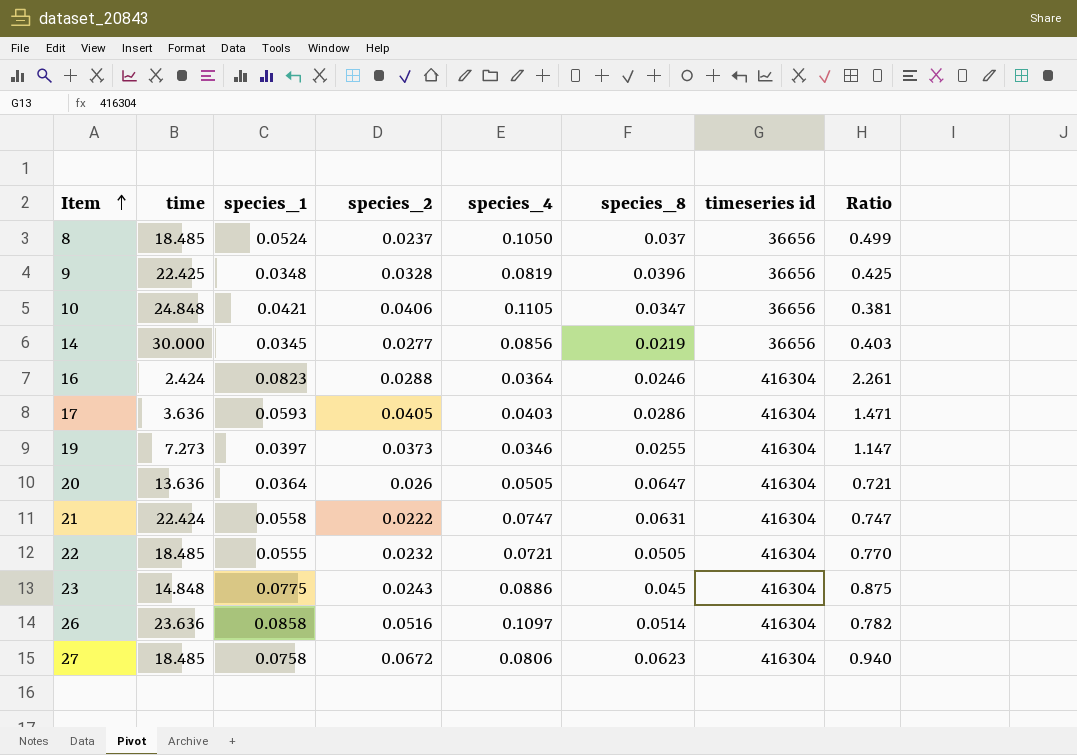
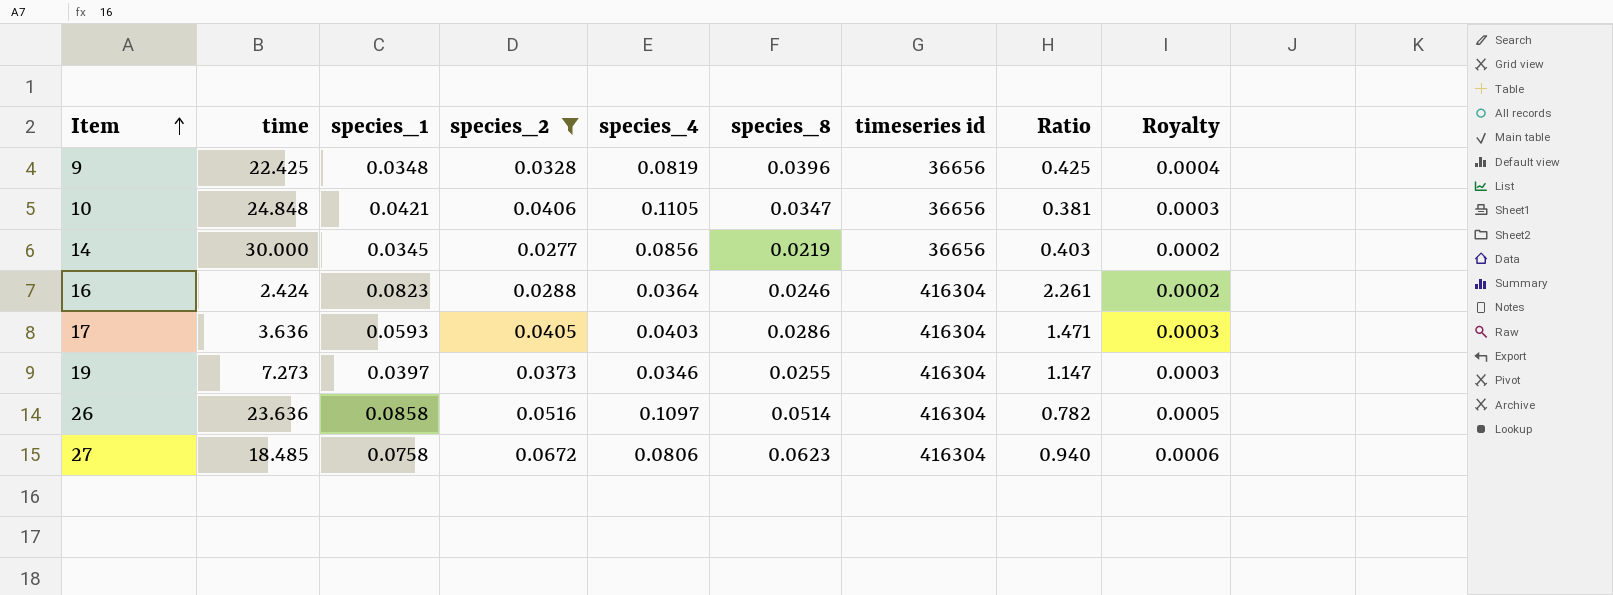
filter: none -> species_2 >= 0.0277
column Royalty | formula: none -> [species_8] * 0.01

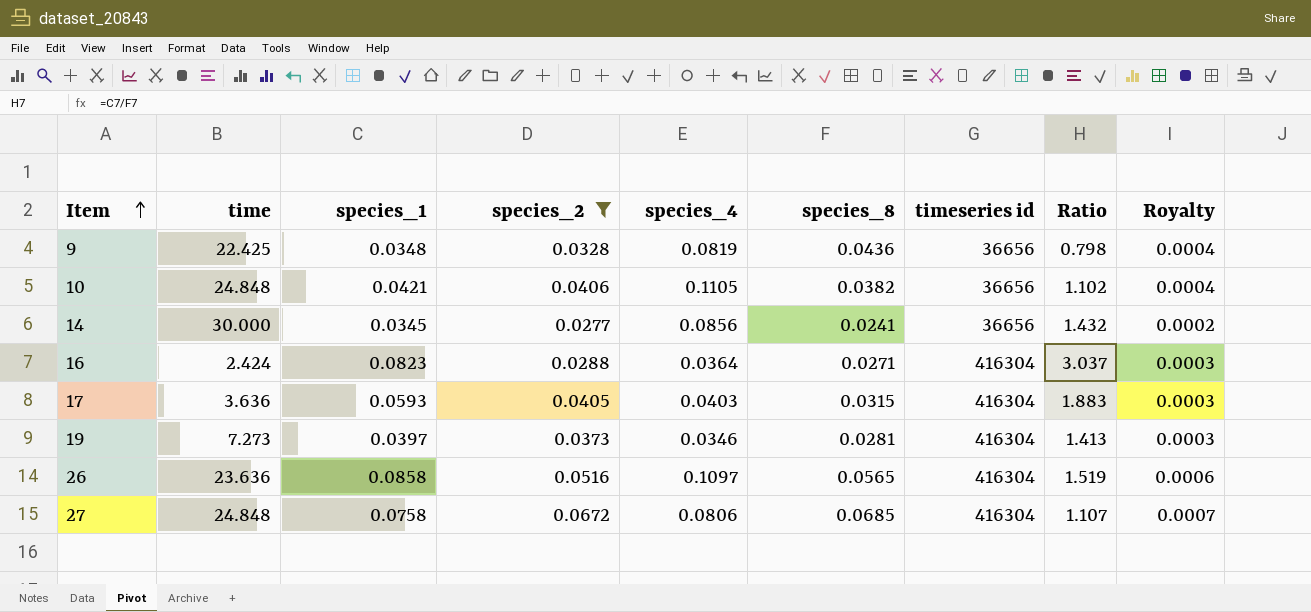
column Ratio | formula: [species_1] / [species_4] -> [species_1] / [species_8]
9 | species_8: 0.0396 -> 0.0436
10 | species_8: 0.0347 -> 0.0382
10 | Royalty: 0.0003 -> 0.0004
14 | species_8: 0.0219 -> 0.0241
16 | species_8: 0.0246 -> 0.0271
16 | Royalty: 0.0002 -> 0.0003
17 | species_8: 0.0286 -> 0.0315
19 | species_8: 0.0255 -> 0.0281
26 | species_8: 0.0514 -> 0.0565
26 | Royalty: 0.0005 -> 0.0006
27 | time: 18.485 -> 24.848
27 | species_8: 0.0623 -> 0.0685
27 | Royalty: 0.0006 -> 0.0007

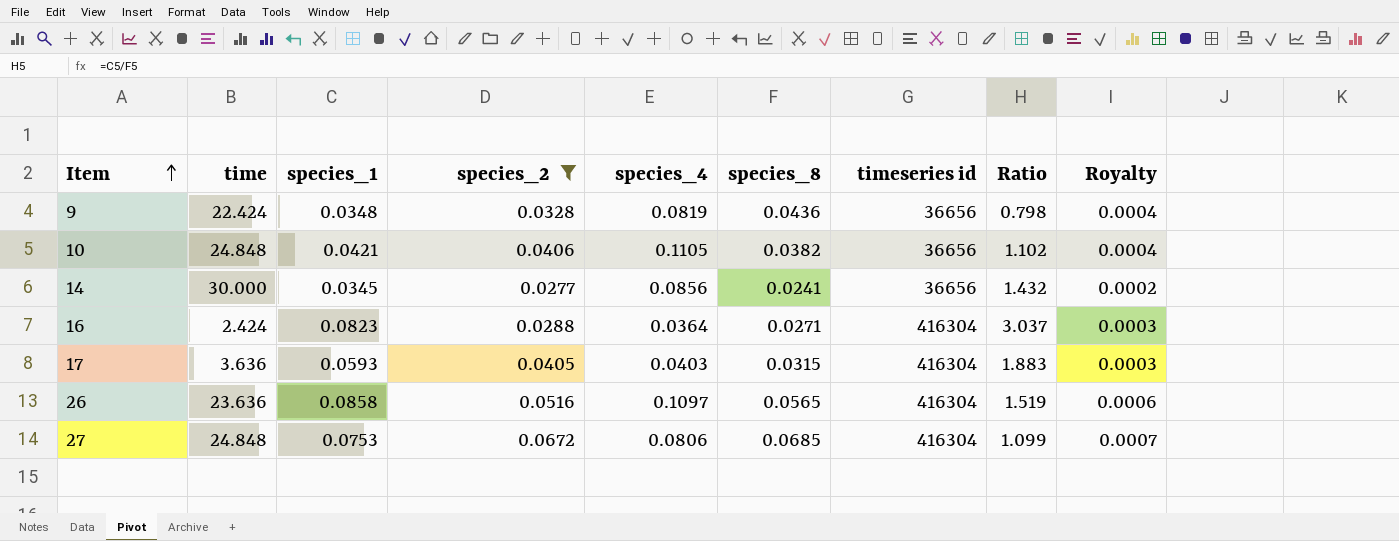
row 19: 7.273 | 0.0397 | 0.0373 | 0.0346 | 0.0281 | 416304 | 1.413 | 0.0003 -> none
9 | time: 22.425 -> 22.424
27 | species_1: 0.0758 -> 0.0753
27 | Ratio: 1.107 -> 1.099

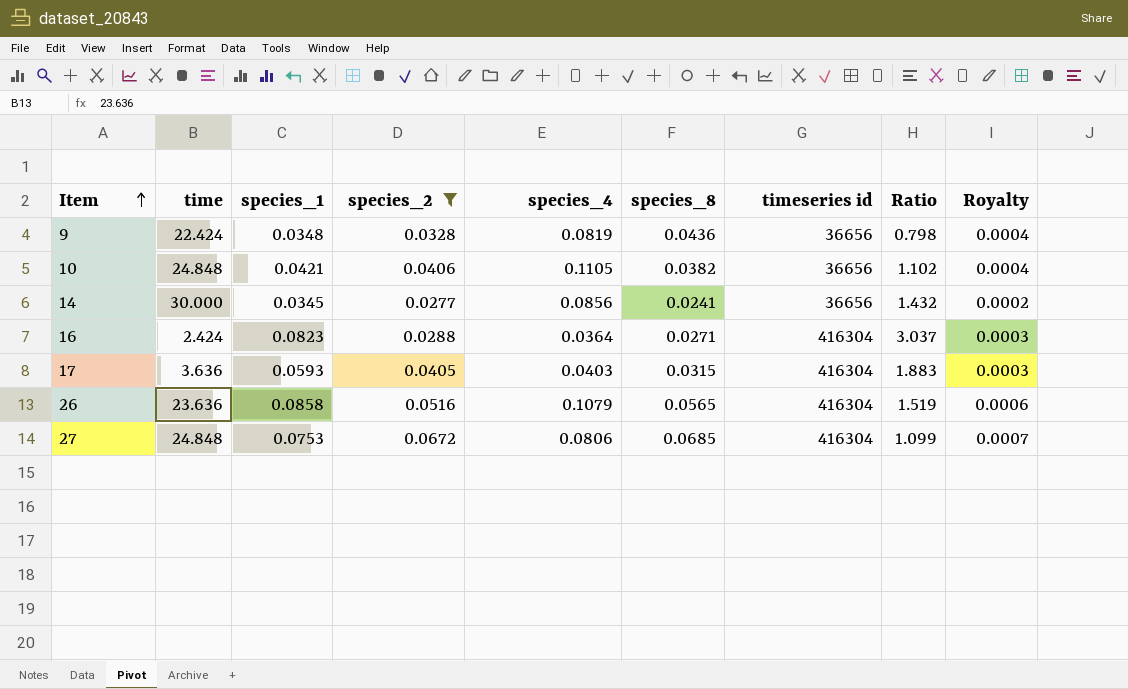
26 | species_4: 0.1097 -> 0.1079

